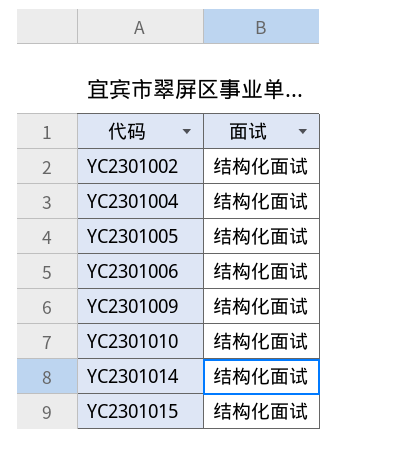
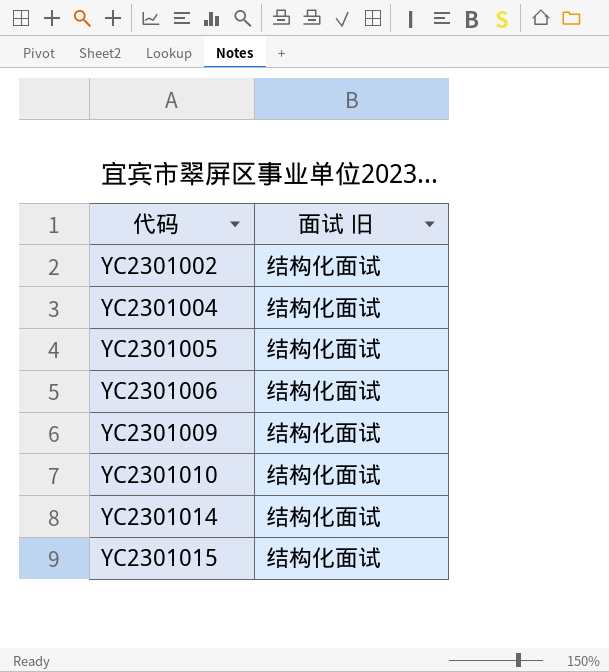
column name: 面试 -> 面试 旧

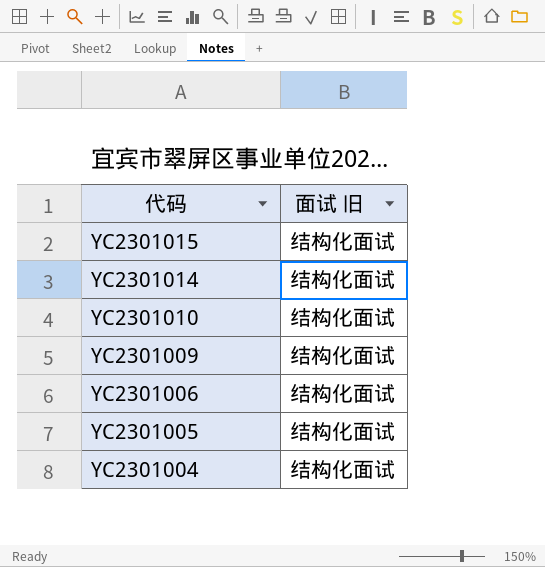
row order: 代码 ascending -> 代码 descending
row YC2301002: 结构化面试 -> none

